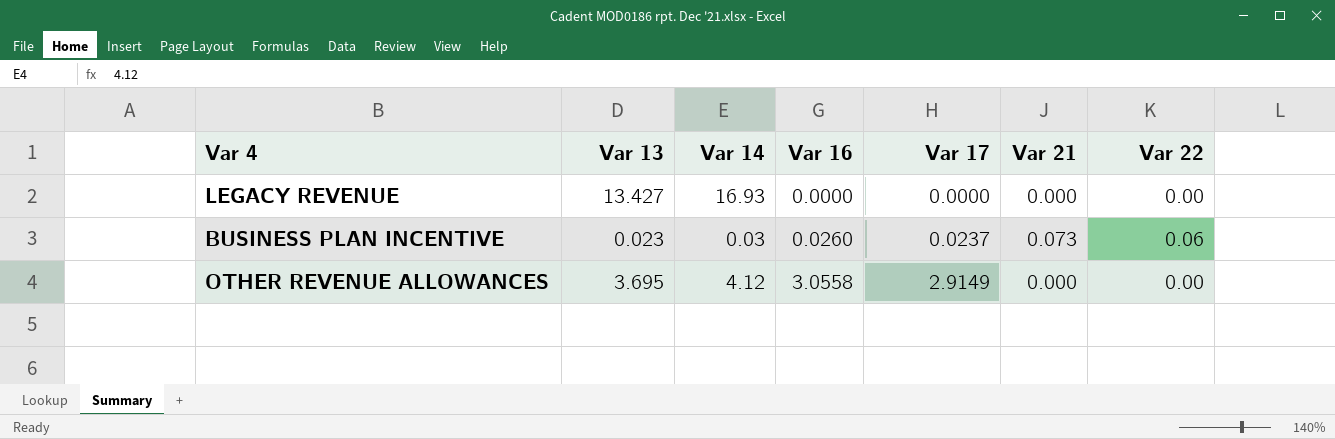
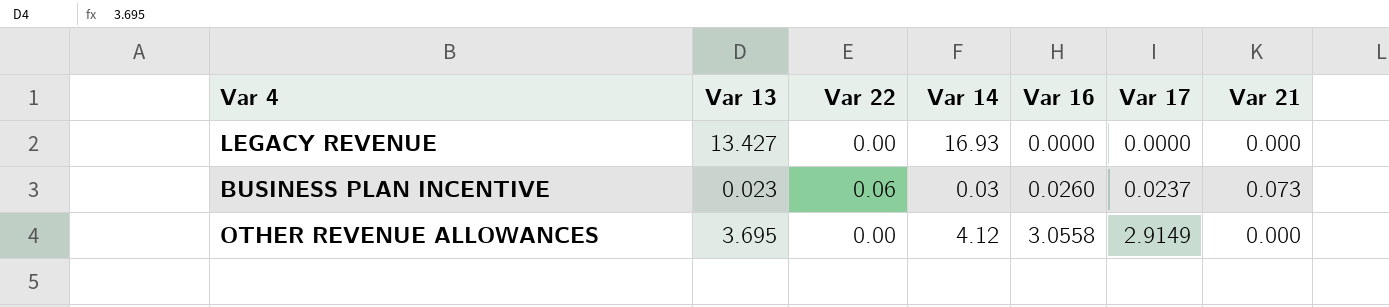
column Var 22 | position: 7 -> 3

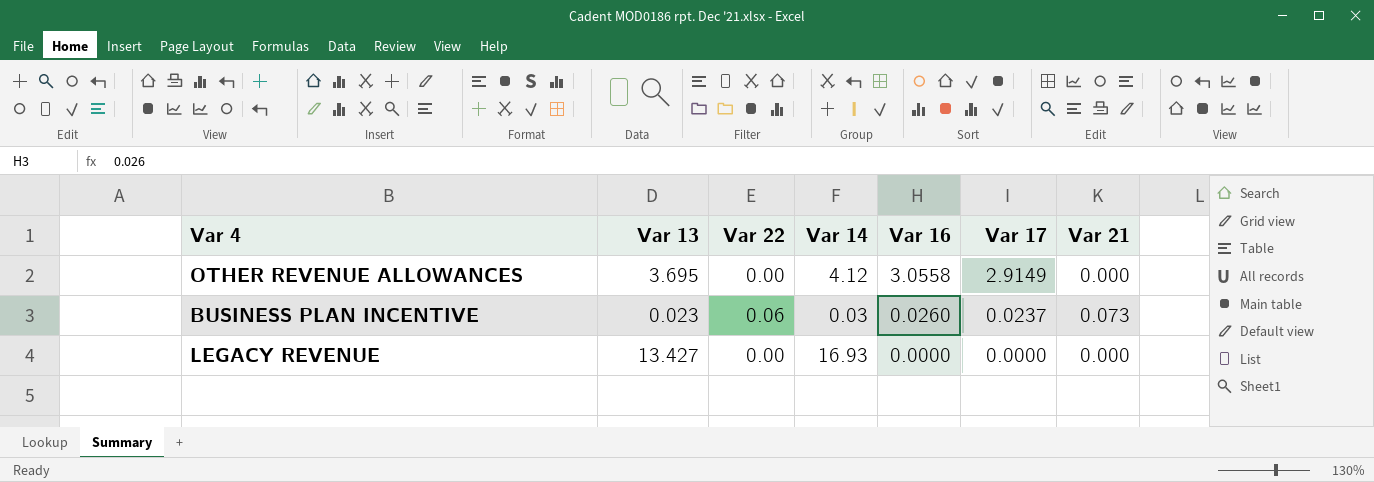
row order: Var 16 ascending -> Var 16 descending

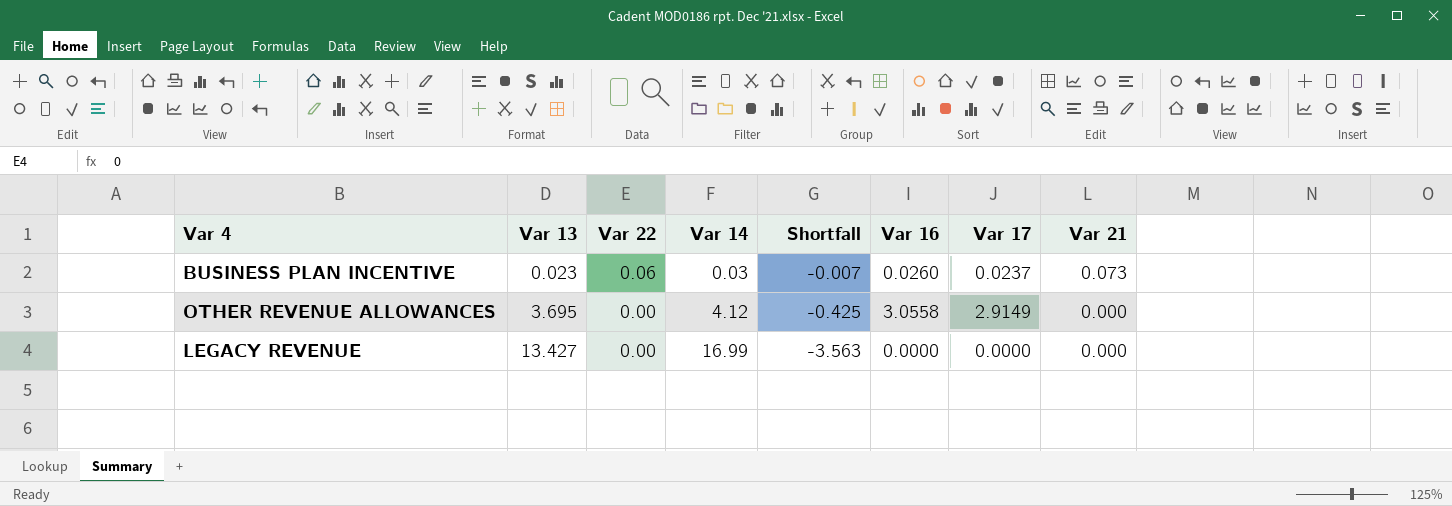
row order: Var 16 descending -> Var 13 ascending
column Shortfall | formula: none -> [Var 13] - [Var 14]
LEGACY REVENUE | Var 14: 16.93 -> 16.99

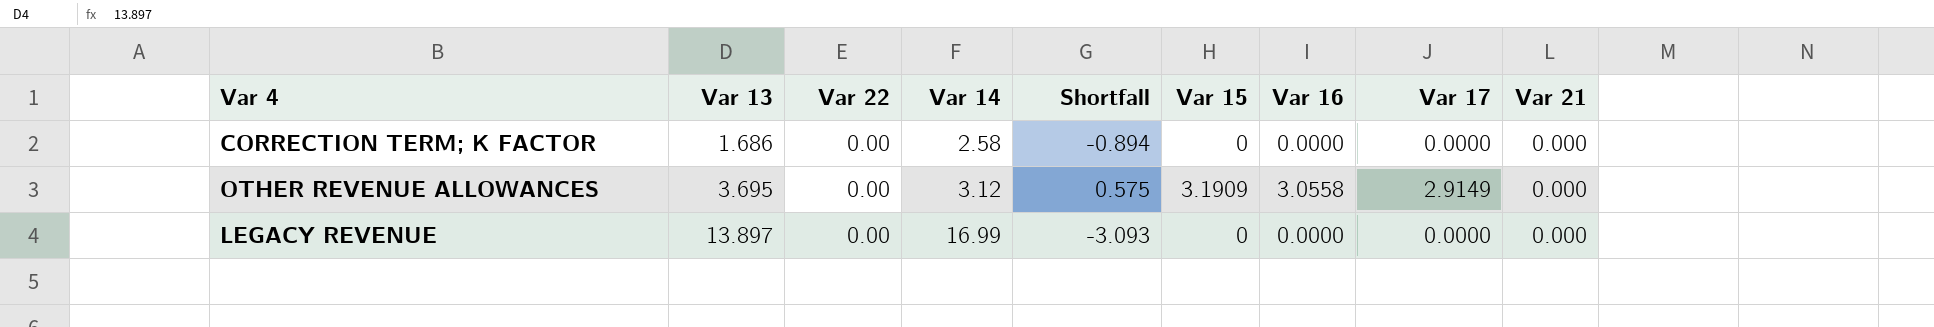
column Var 15 | position: none -> 6
row BUSINESS PLAN INCENTIVE: 0.023 | 0.06 | 0.03 | -0.007 | 0.0260 | 0.0237 | 0.073 -> none
row CORRECTION TERM; K FACTOR: none -> 1.686 | 0.00 | 2.58 | -0.894 | 0 | 0.0000 | 0.0000 | 0.000
OTHER REVENUE ALLOWANCES | Var 14: 4.12 -> 3.12
OTHER REVENUE ALLOWANCES | Shortfall: -0.425 -> 0.575
LEGACY REVENUE | Var 13: 13.427 -> 13.897
LEGACY REVENUE | Shortfall: -3.563 -> -3.093

